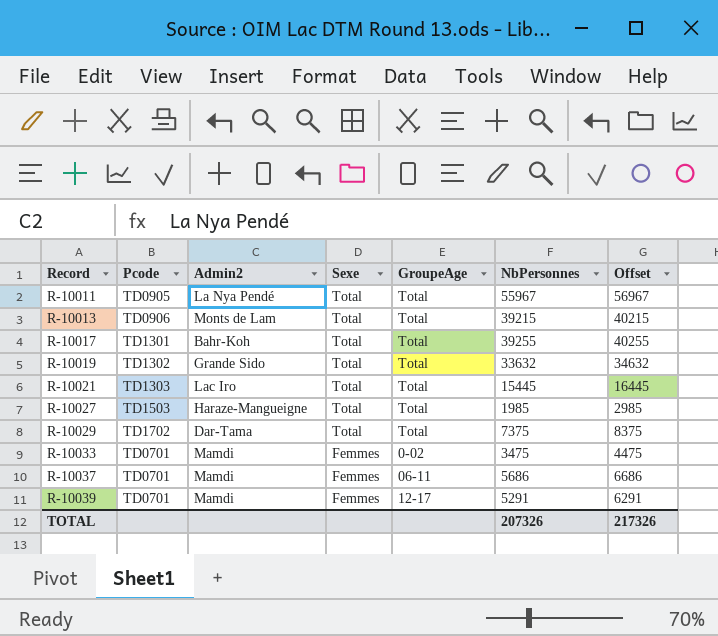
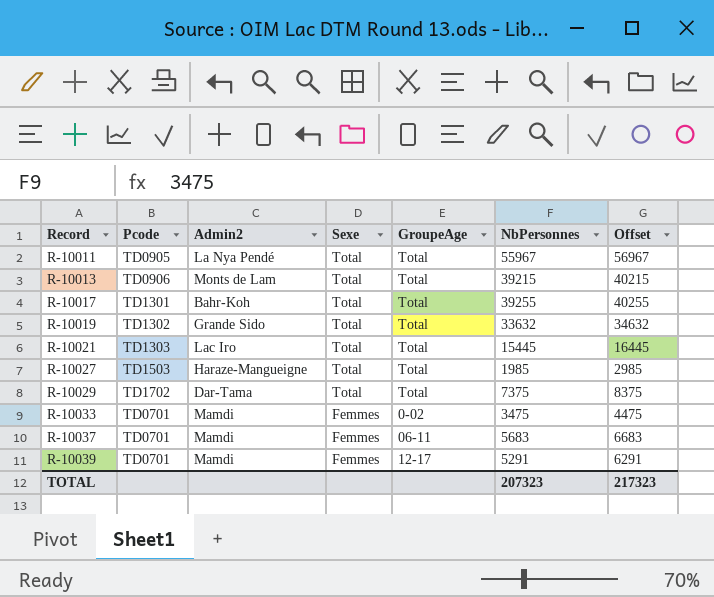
R-10037 | NbPersonnes: 5686 -> 5683
R-10037 | Offset: 6686 -> 6683
TOTAL | NbPersonnes: 207326 -> 207323
TOTAL | Offset: 217326 -> 217323

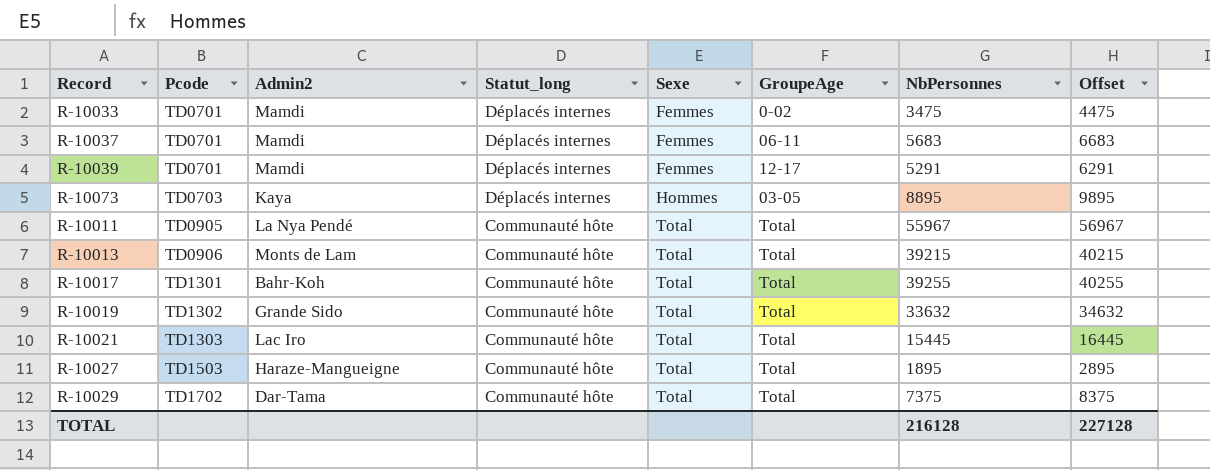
row order: Record ascending -> Pcode ascending
column Statut_long | position: none -> 4
row R-10073: none -> TD0703 | Kaya | Déplacés internes | Hommes | 03-05 | 8895 | 9895
R-10027 | NbPersonnes: 1985 -> 1895
R-10027 | Offset: 2985 -> 2895
TOTAL | NbPersonnes: 207323 -> 216128
TOTAL | Offset: 217323 -> 227128

